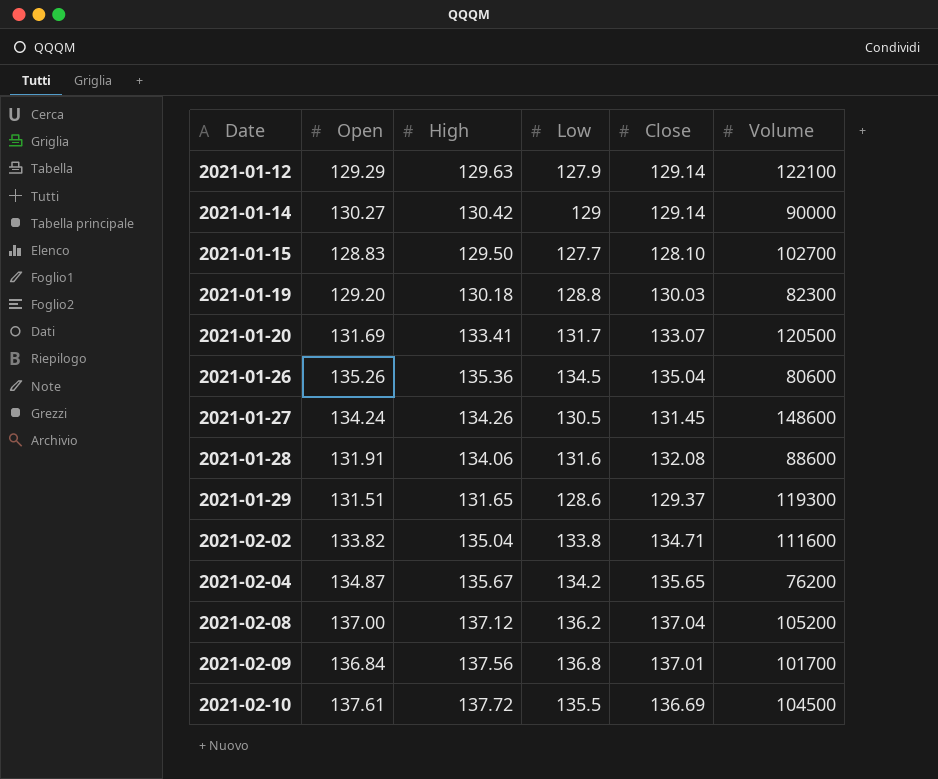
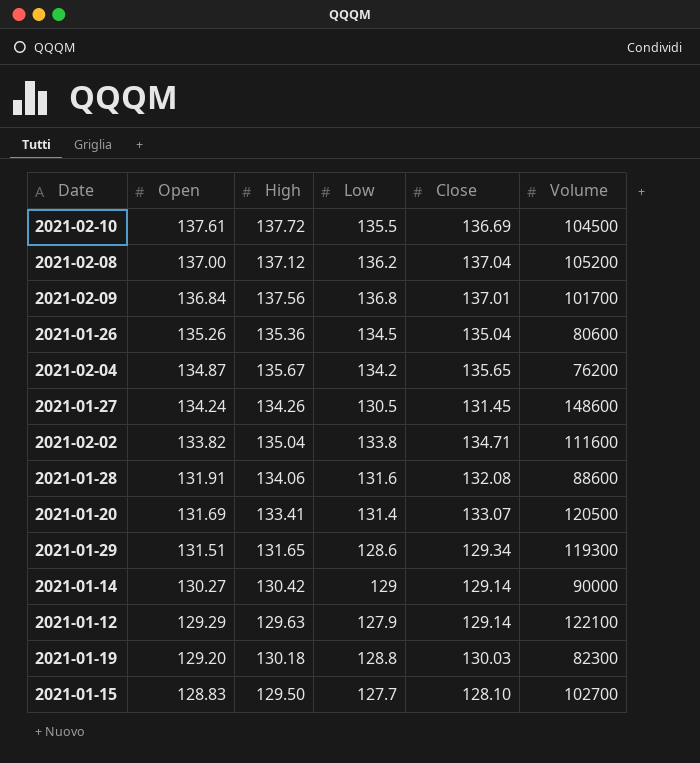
row order: Date ascending -> Open descending
2021-01-20 | Low: 131.7 -> 131.4
2021-01-29 | Close: 129.37 -> 129.34

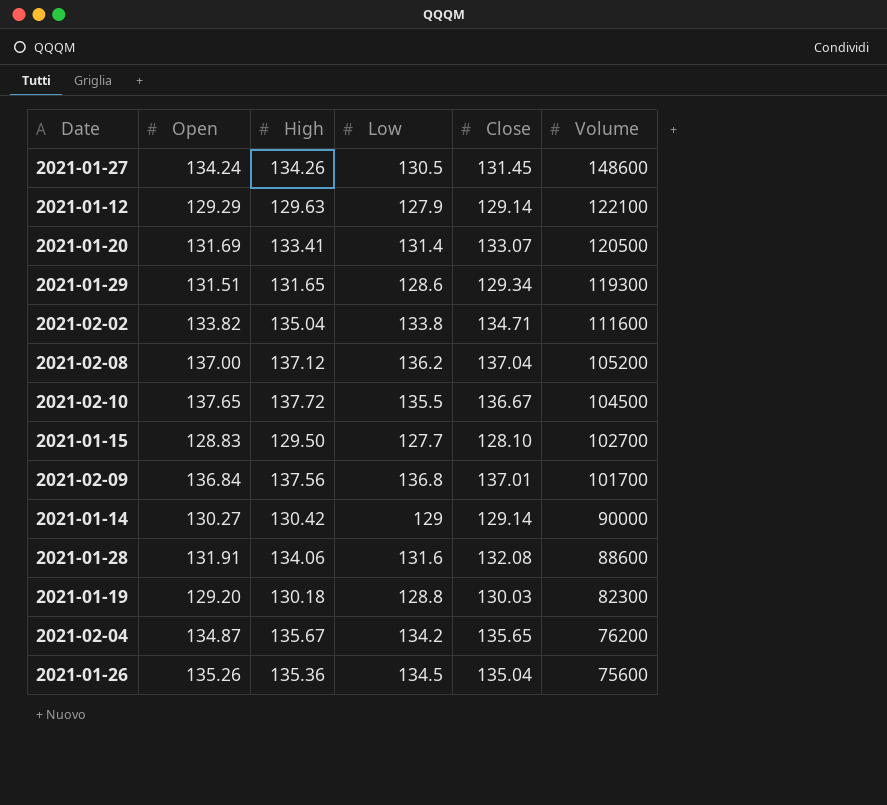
row order: Open descending -> Volume descending
2021-02-10 | Open: 137.61 -> 137.65
2021-02-10 | Close: 136.69 -> 136.67
2021-01-26 | Volume: 80600 -> 75600

